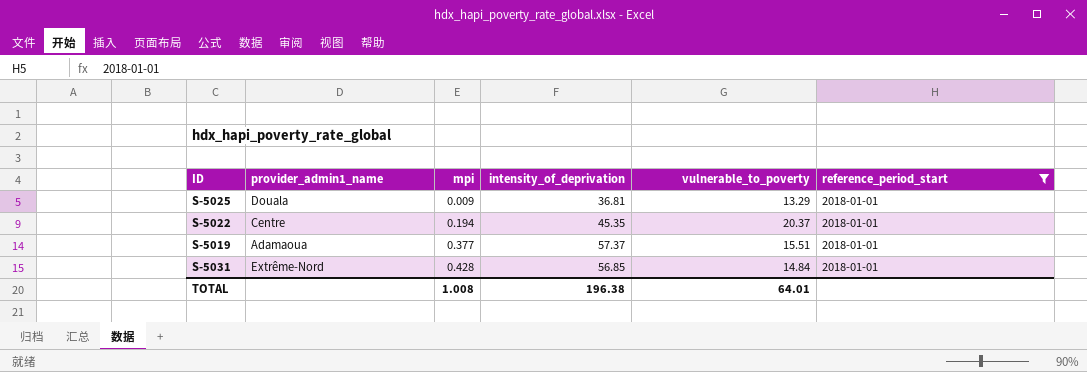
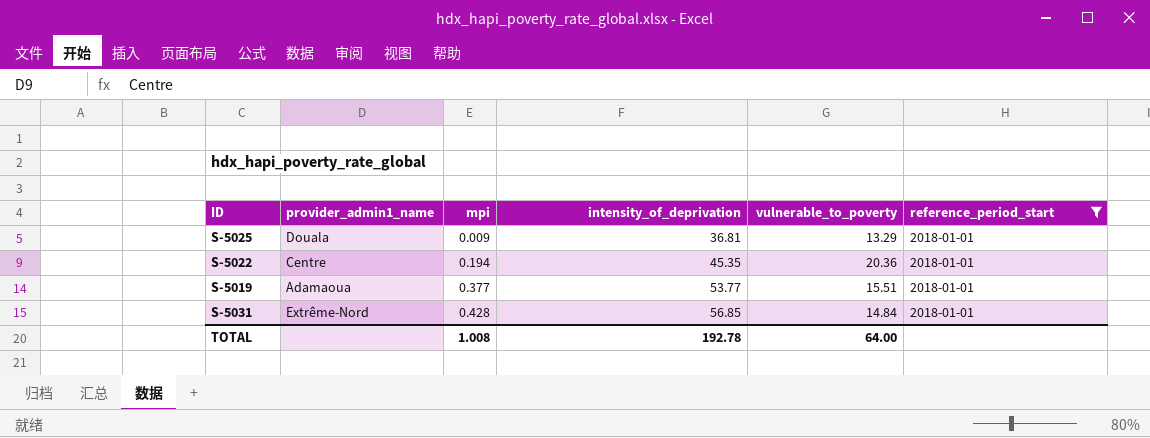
S-5022 | vulnerable_to_poverty: 20.37 -> 20.36
S-5019 | intensity_of_deprivation: 57.37 -> 53.77
TOTAL | intensity_of_deprivation: 196.38 -> 192.78
TOTAL | vulnerable_to_poverty: 64.01 -> 64.00

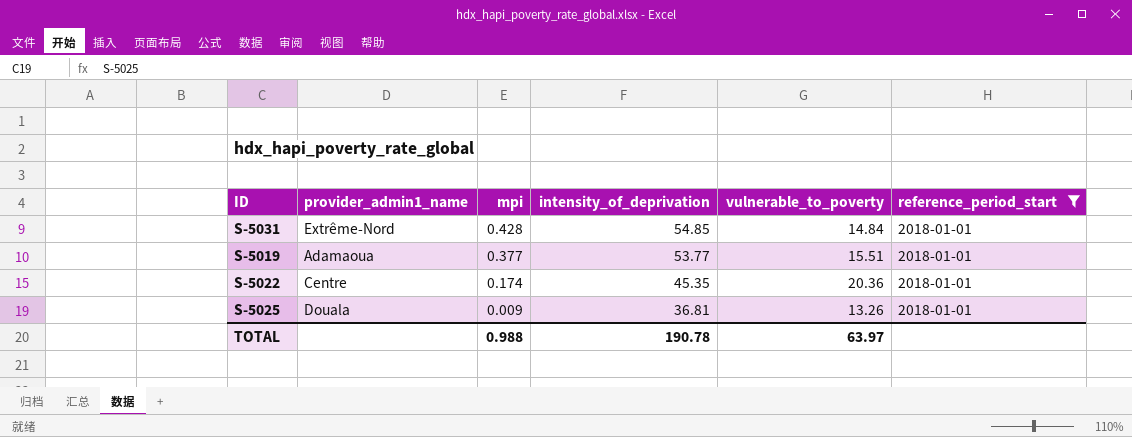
row order: mpi ascending -> mpi descending
S-5031 | intensity_of_deprivation: 56.85 -> 54.85
S-5022 | mpi: 0.194 -> 0.174
S-5025 | vulnerable_to_poverty: 13.29 -> 13.26
TOTAL | mpi: 1.008 -> 0.988
TOTAL | intensity_of_deprivation: 192.78 -> 190.78
TOTAL | vulnerable_to_poverty: 64.00 -> 63.97

